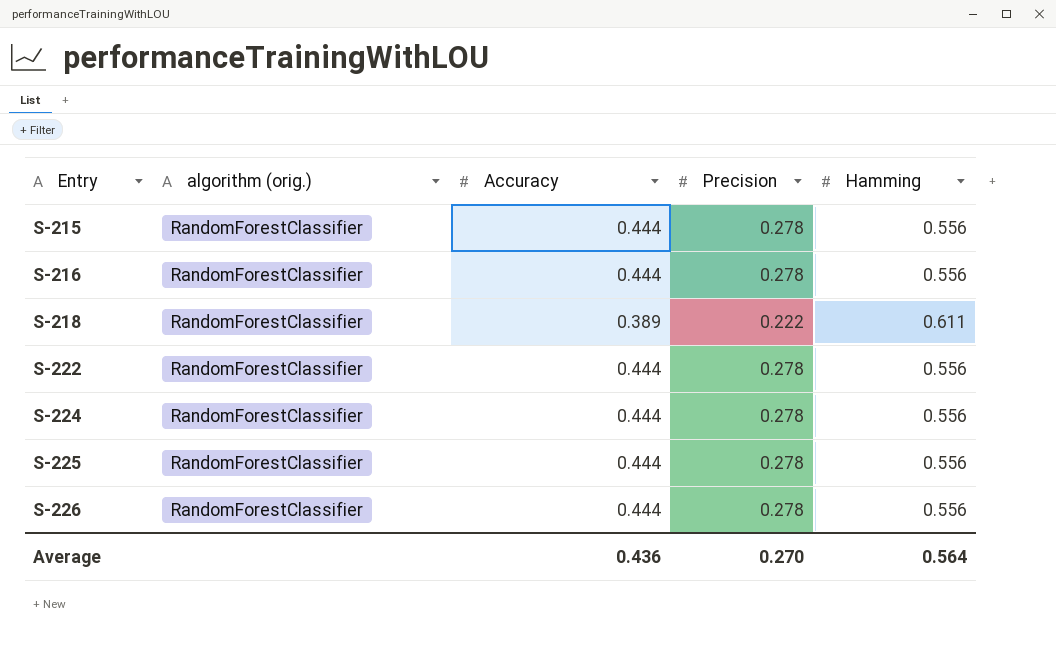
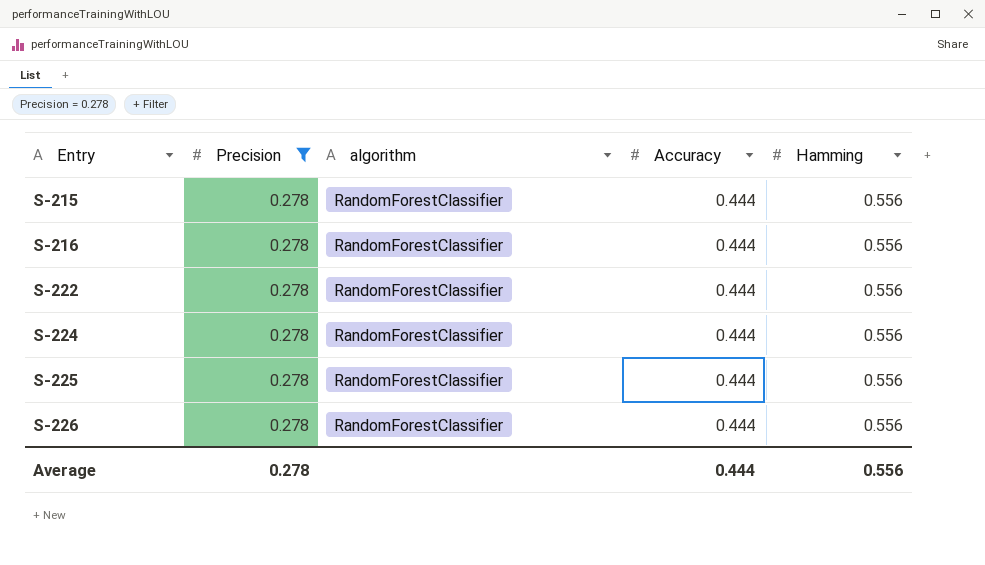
filter: none -> Precision = 0.278
column Precision | position: 4 -> 2
column name: algorithm (orig.) -> algorithm
Average | Precision: 0.270 -> 0.278
Average | Accuracy: 0.436 -> 0.444
Average | Hamming: 0.564 -> 0.556

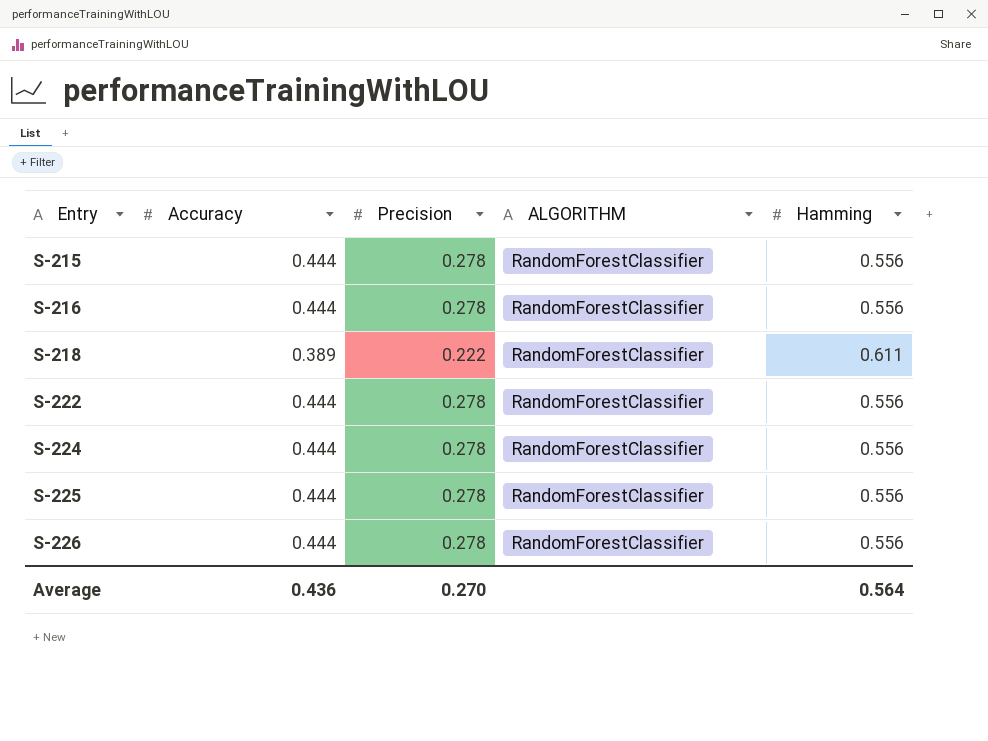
filter: Precision = 0.278 -> none
column Accuracy | position: 4 -> 2
column name: algorithm -> ALGORITHM
Average | Accuracy: 0.444 -> 0.436
Average | Precision: 0.278 -> 0.270
Average | Hamming: 0.556 -> 0.564

